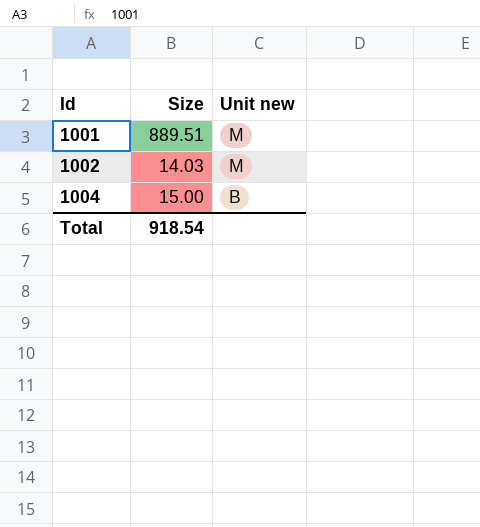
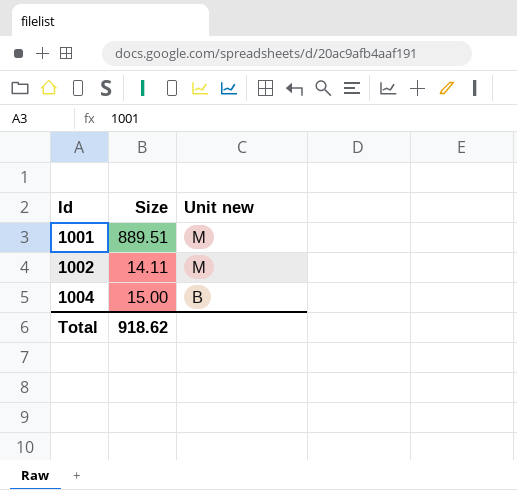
1002 | Size: 14.03 -> 14.11
Total | Size: 918.54 -> 918.62

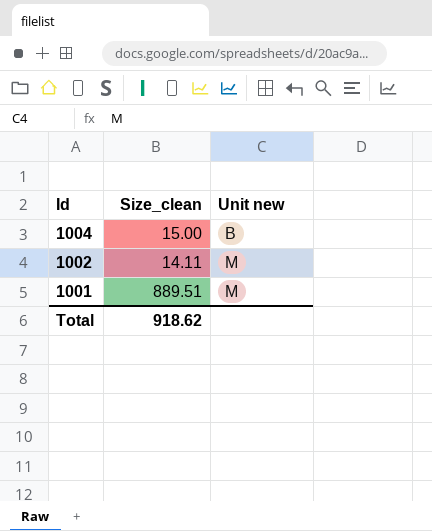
row order: Id ascending -> Id descending
column name: Size -> Size_clean

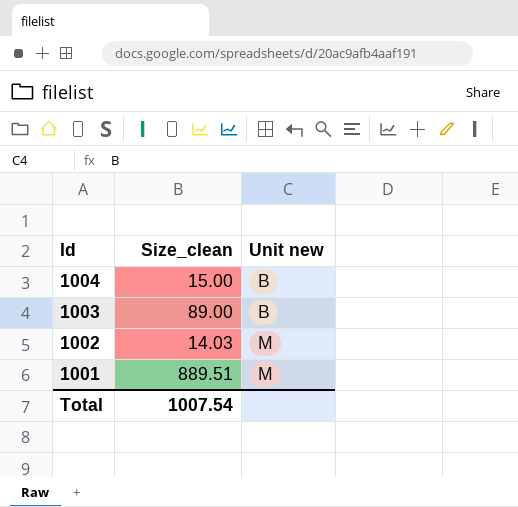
row 1003: none -> 89.00 | B
1002 | Size_clean: 14.11 -> 14.03
Total | Size_clean: 918.62 -> 1007.54

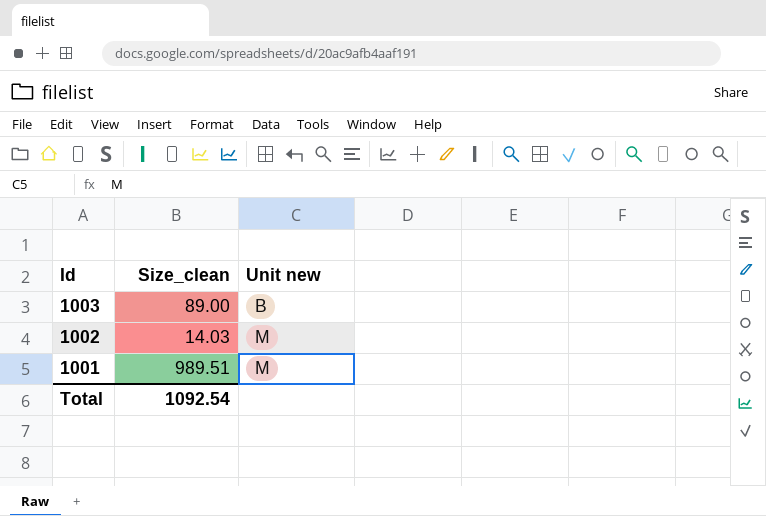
row 1004: 15.00 | B -> none
1001 | Size_clean: 889.51 -> 989.51
Total | Size_clean: 1007.54 -> 1092.54

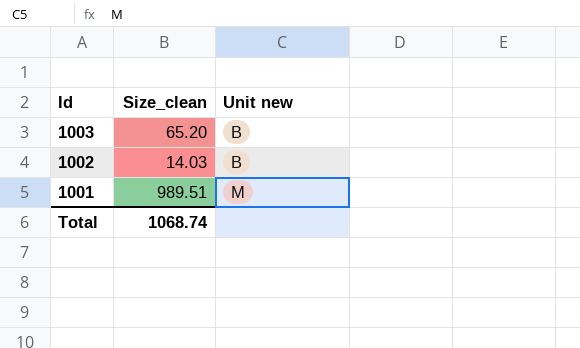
1003 | Size_clean: 89.00 -> 65.20
1002 | Unit new: M -> B
Total | Size_clean: 1092.54 -> 1068.74

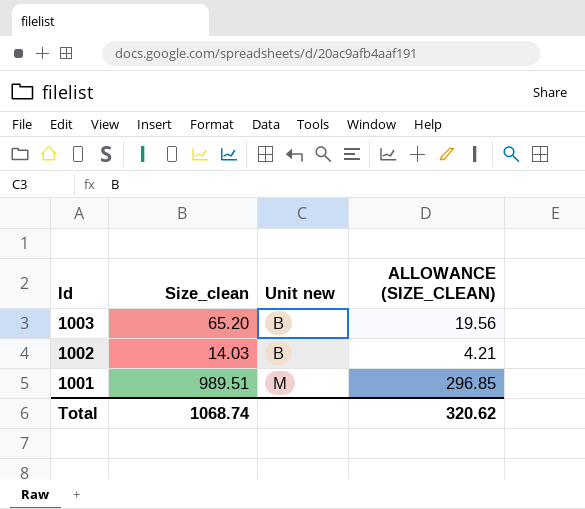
column ALLOWANCE (SIZE_CLEAN) | formula: none -> [Size_clean] * 0.3

